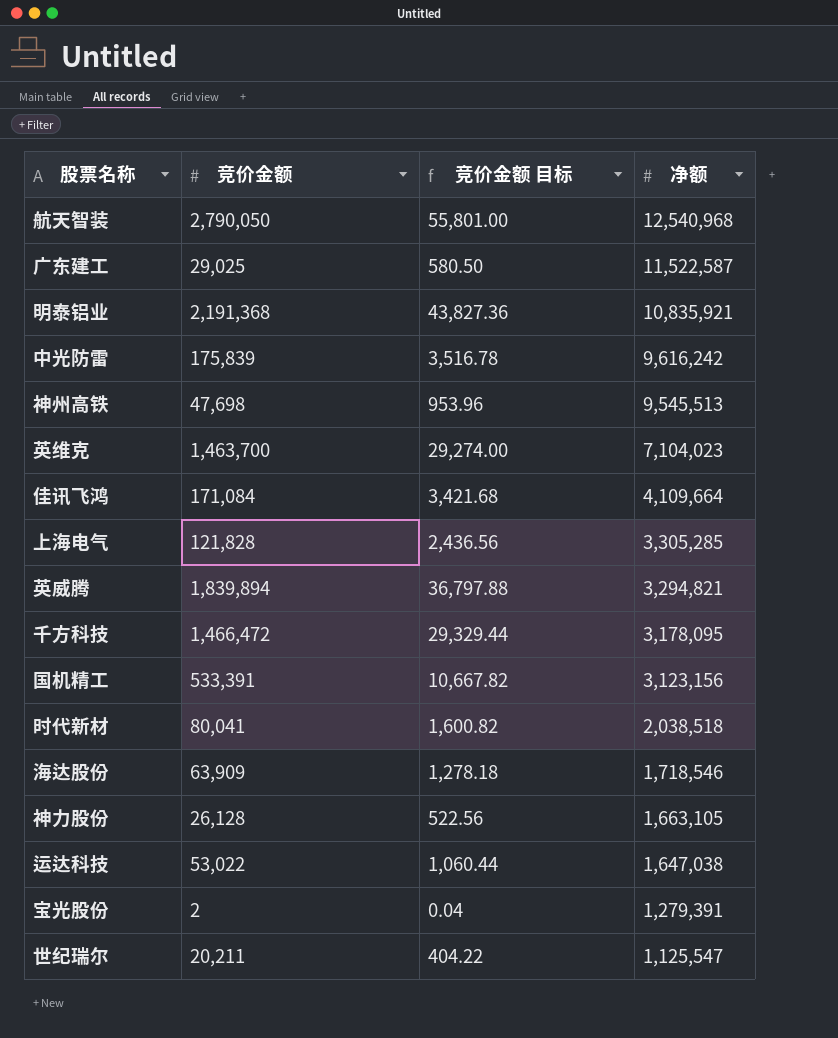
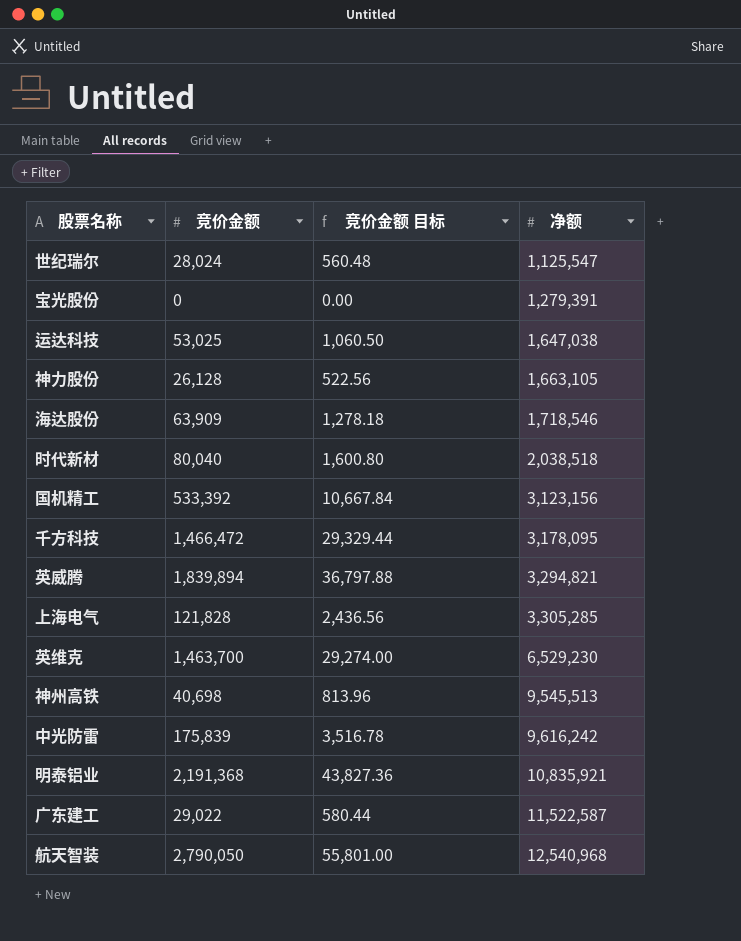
row order: 净额 descending -> 净额 ascending
row 佳讯飞鸿: 171,084 | 3,421.68 | 4,109,664 -> none
世纪瑞尔 | 竞价金额: 20,211 -> 28,024
世纪瑞尔 | 竞价金额 目标: 404.22 -> 560.48
宝光股份 | 竞价金额: 2 -> 0
宝光股份 | 竞价金额 目标: 0.04 -> 0.00
运达科技 | 竞价金额: 53,022 -> 53,025
运达科技 | 竞价金额 目标: 1,060.44 -> 1,060.50
时代新材 | 竞价金额: 80,041 -> 80,040
时代新材 | 竞价金额 目标: 1,600.82 -> 1,600.80
国机精工 | 竞价金额: 533,391 -> 533,392
国机精工 | 竞价金额 目标: 10,667.82 -> 10,667.84
英维克 | 净额: 7,104,023 -> 6,529,230
神州高铁 | 竞价金额: 47,698 -> 40,698
神州高铁 | 竞价金额 目标: 953.96 -> 813.96
广东建工 | 竞价金额: 29,025 -> 29,022
广东建工 | 竞价金额 目标: 580.50 -> 580.44

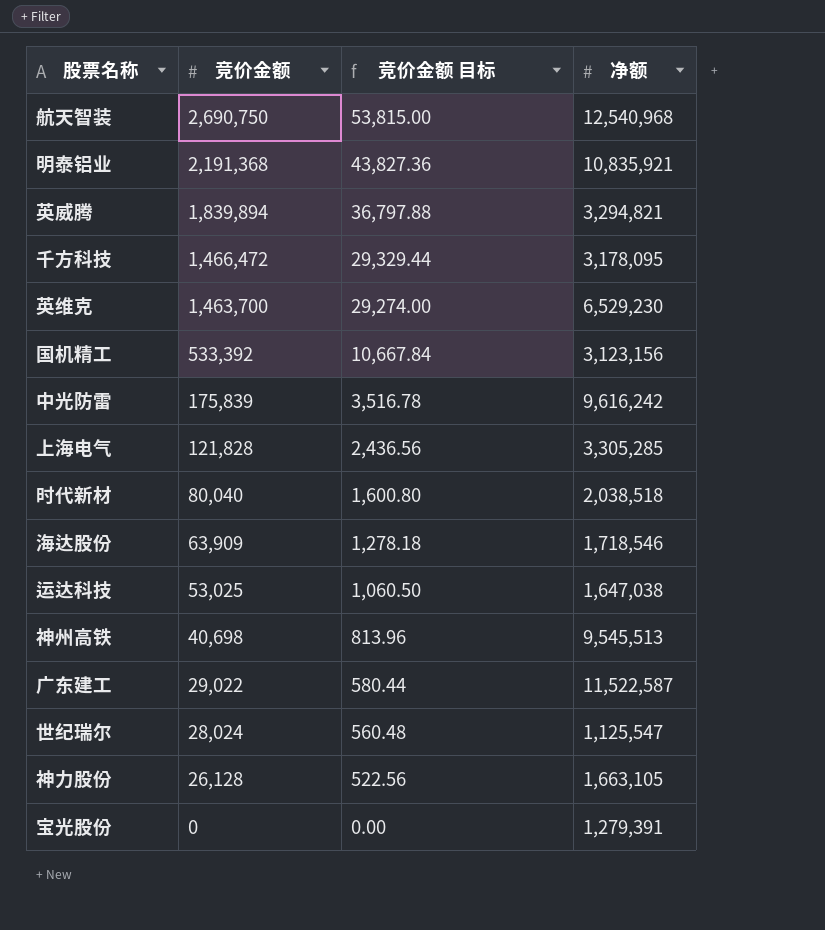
row order: 净额 ascending -> 竞价金额 descending
航天智装 | 竞价金额: 2,790,050 -> 2,690,750
航天智装 | 竞价金额 目标: 55,801.00 -> 53,815.00

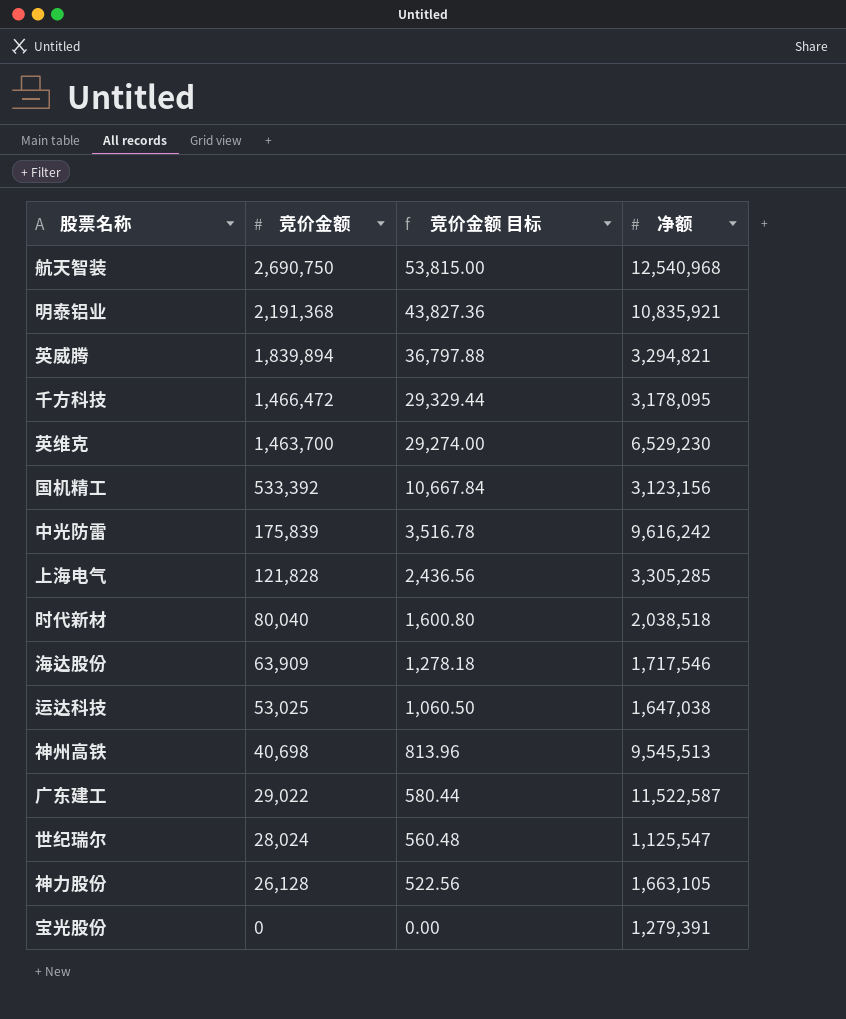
海达股份 | 净额: 1,718,546 -> 1,717,546

